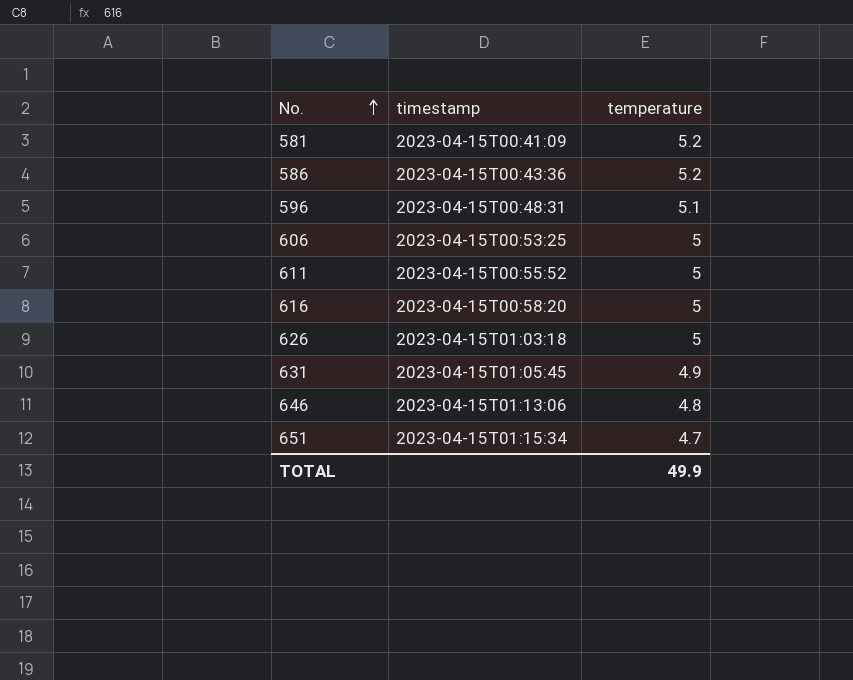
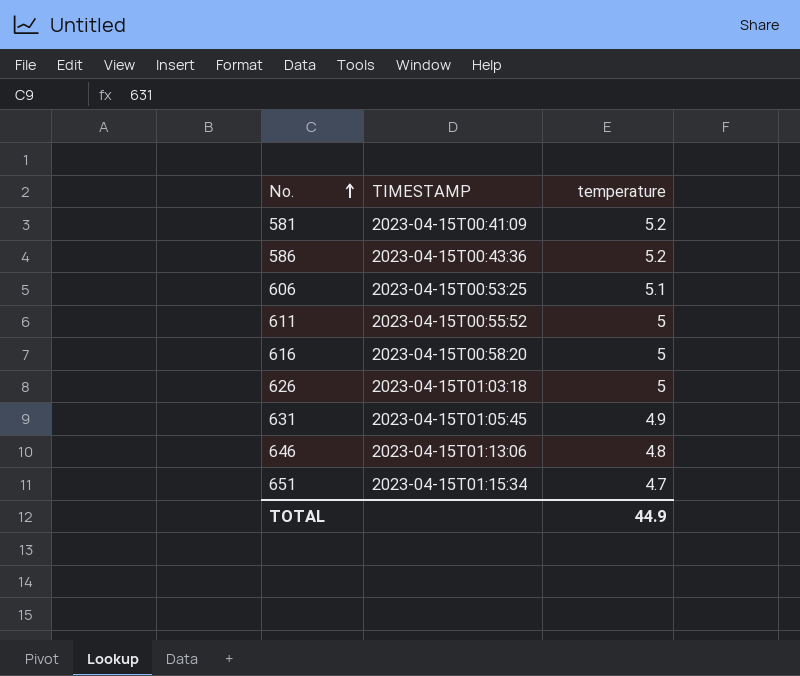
column name: timestamp -> TIMESTAMP
row 596: 2023-04-15T00:48:31 | 5.1 -> none
606 | temperature: 5 -> 5.1
TOTAL | temperature: 49.9 -> 44.9

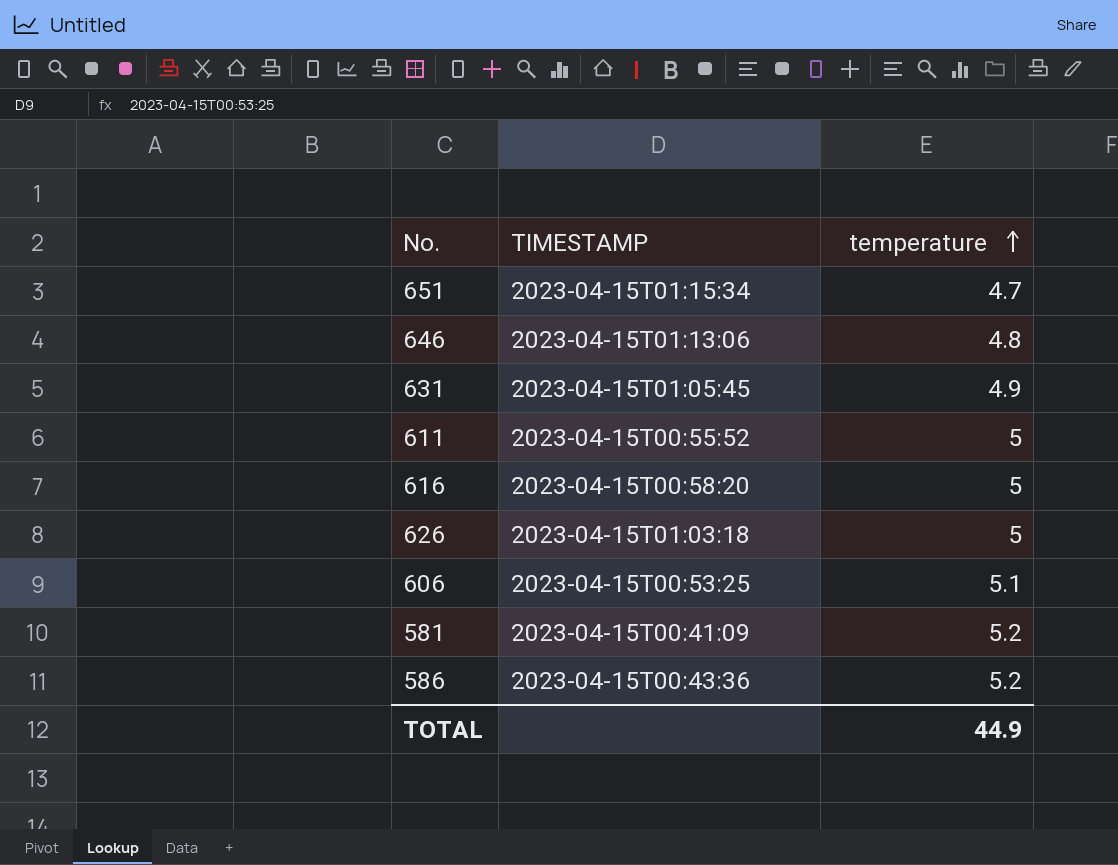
row order: No. ascending -> temperature ascending

